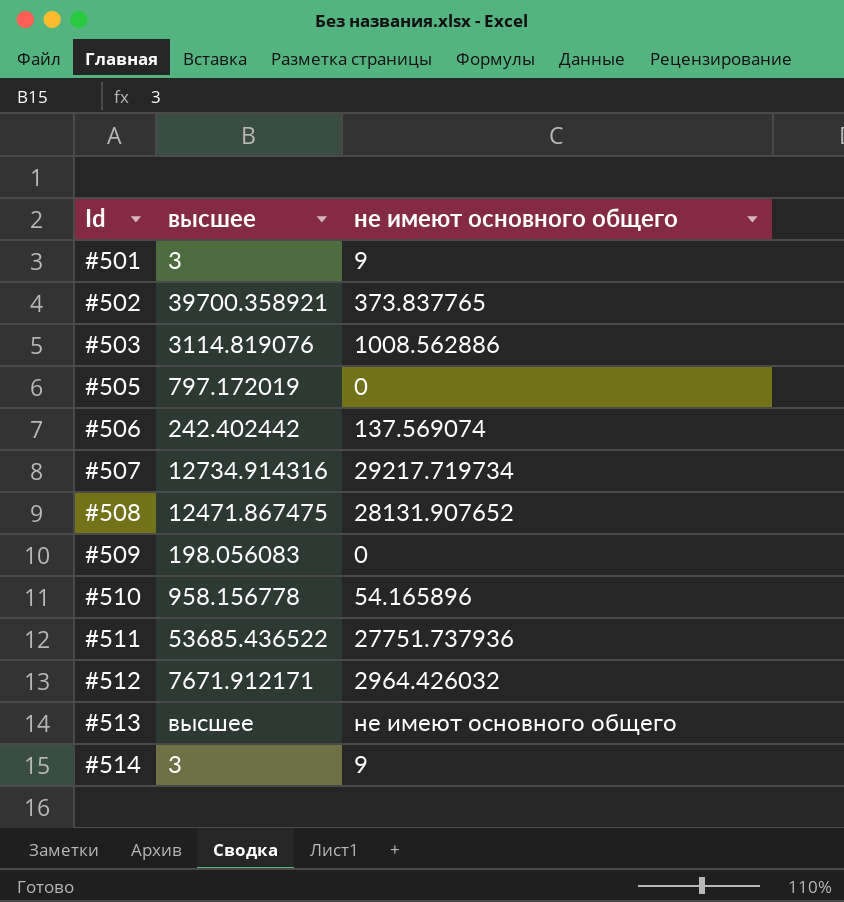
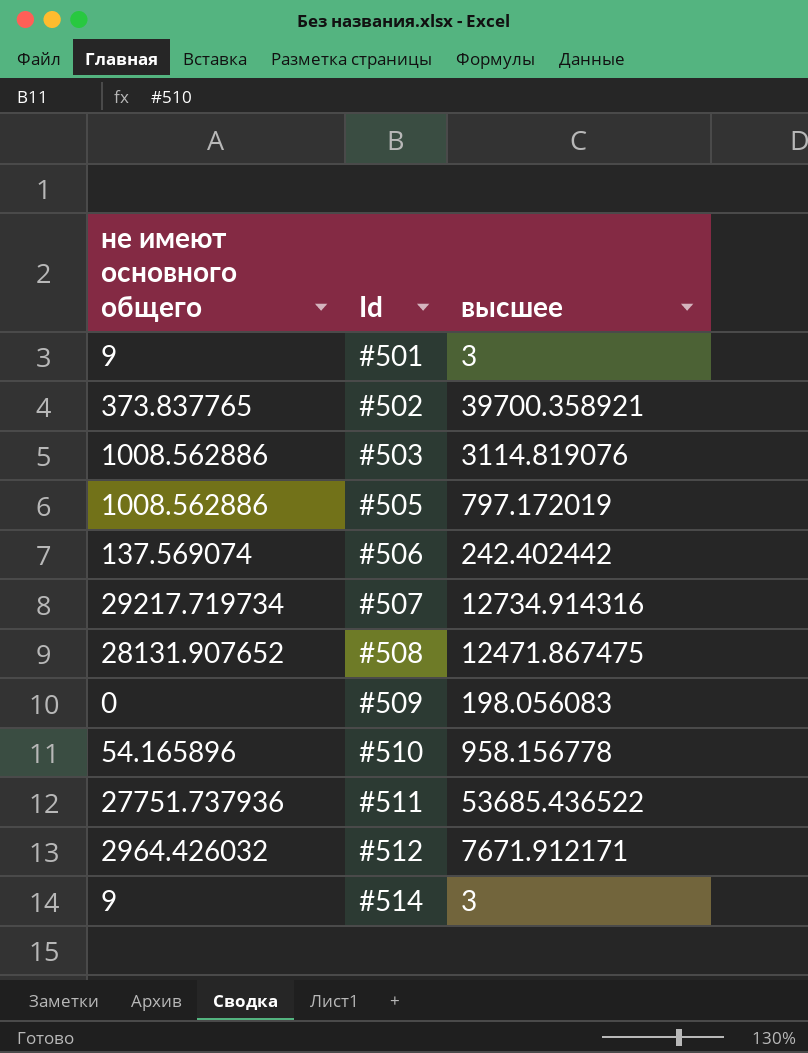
column не имеют основного общего | position: 3 -> 1
row #513: высшее | не имеют основного общего -> none
#505 | не имеют основного общего: 0 -> 1008.562886

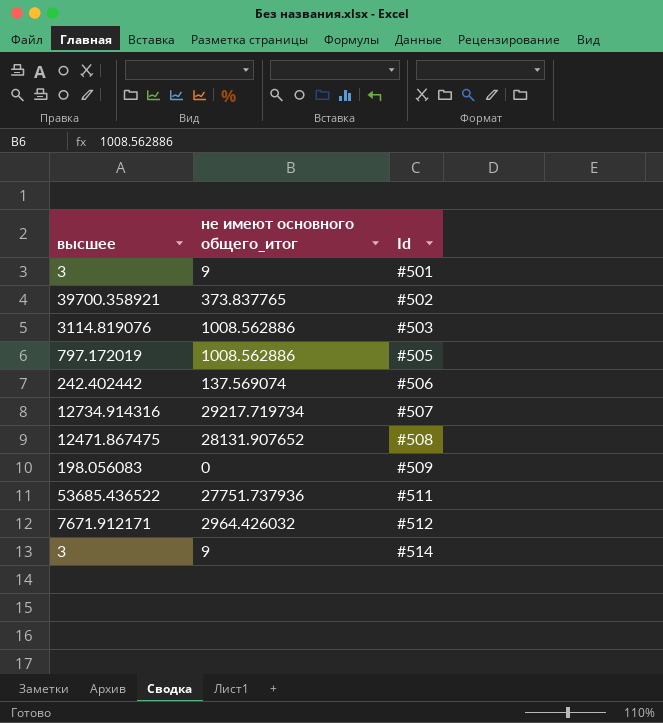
column высшее | position: 3 -> 1
column name: не имеют основного общего -> не имеют основного общего_итог
row #510: 54.165896 | 958.156778 -> none

